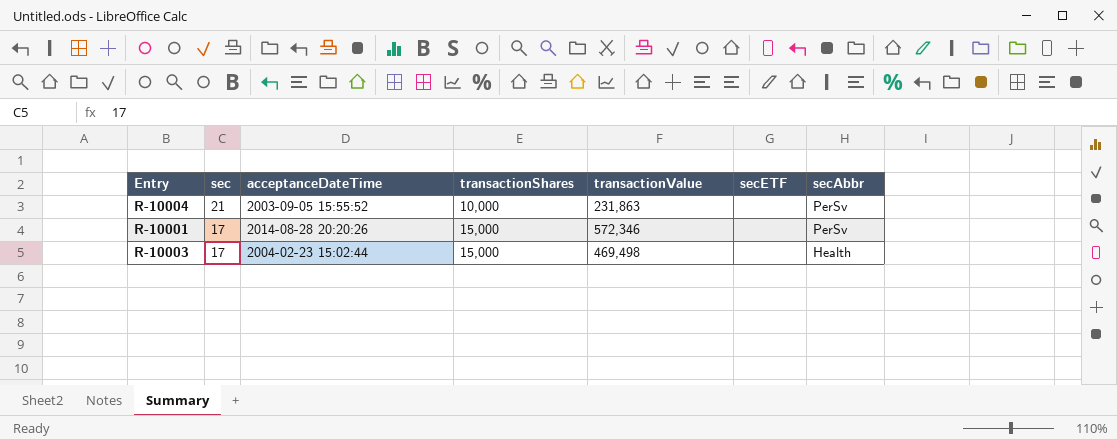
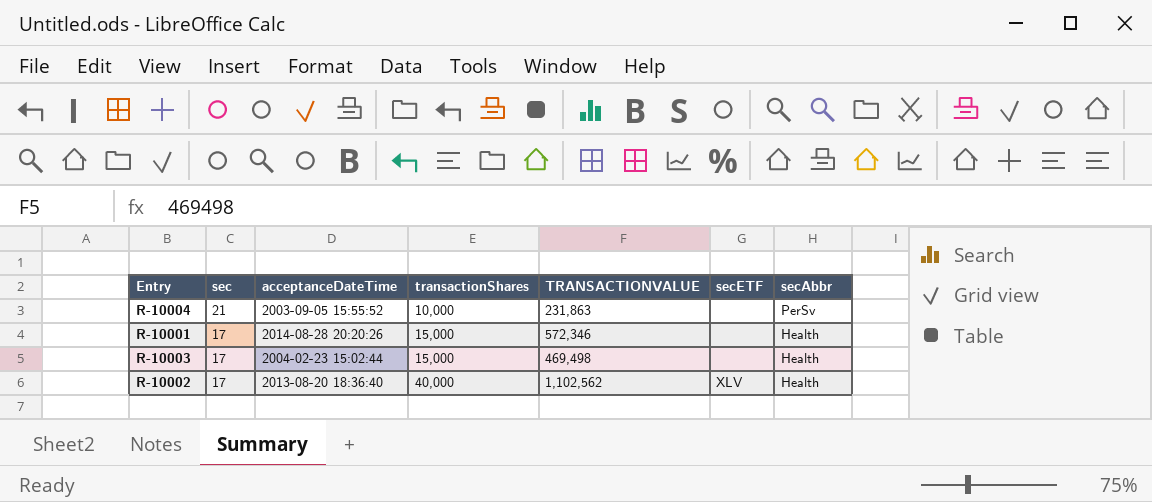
column name: transactionValue -> TRANSACTIONVALUE
R-10001 | secAbbr: PerSv -> Health
row R-10002: none -> 17 | 2013-08-20 18:36:40 | 40,000 | 1,102,562 | XLV | Health

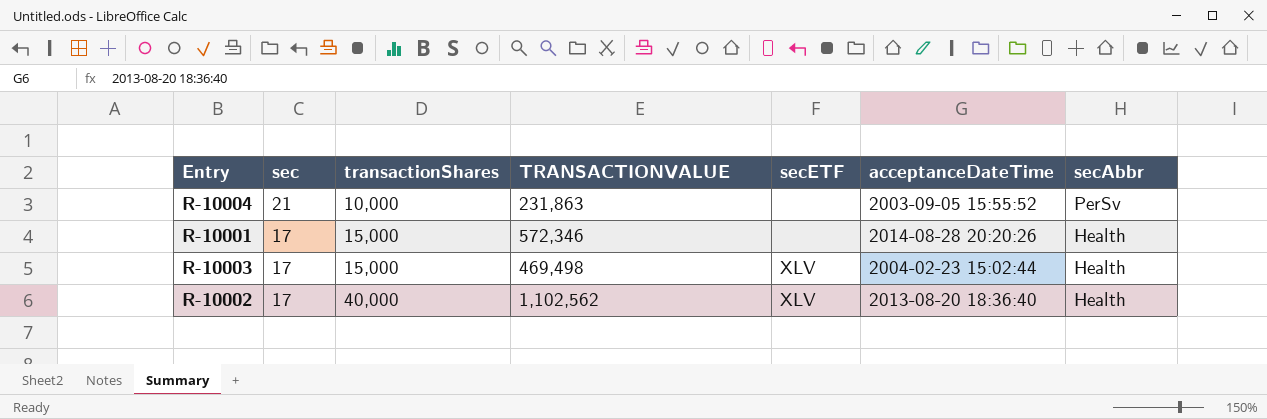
column acceptanceDateTime | position: 3 -> 6
R-10003 | secETF: none -> XLV

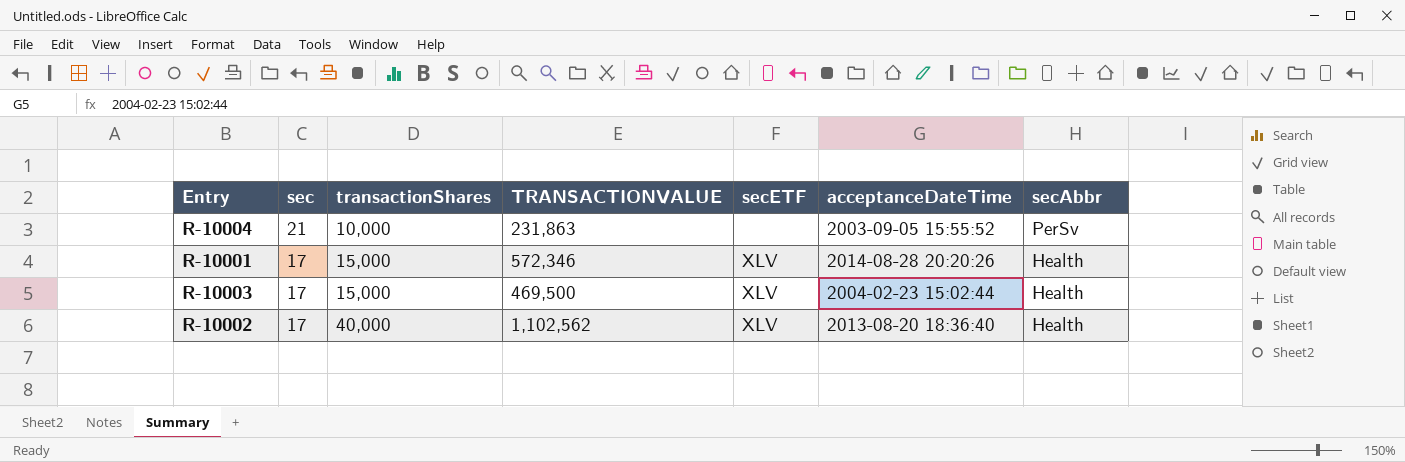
R-10001 | secETF: none -> XLV
R-10003 | TRANSACTIONVALUE: 469,498 -> 469,500

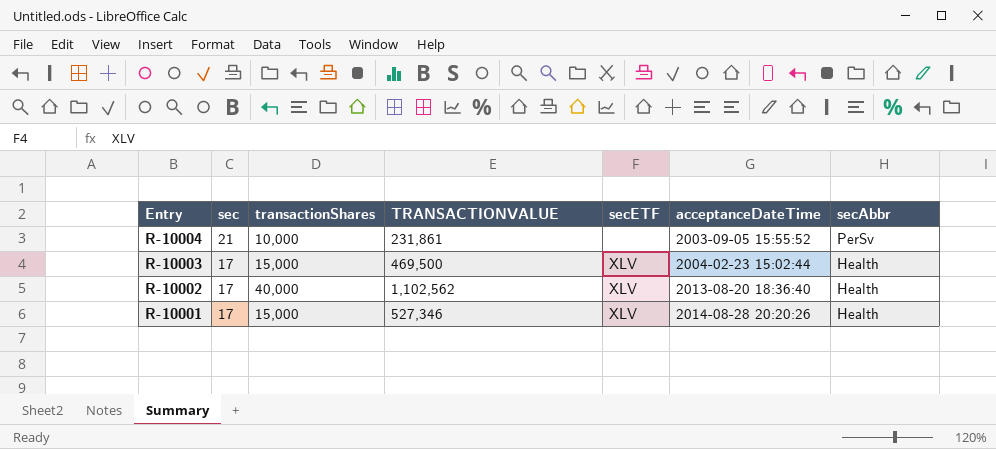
row order: sec descending -> Entry descending
R-10004 | TRANSACTIONVALUE: 231,863 -> 231,861
R-10001 | TRANSACTIONVALUE: 572,346 -> 527,346

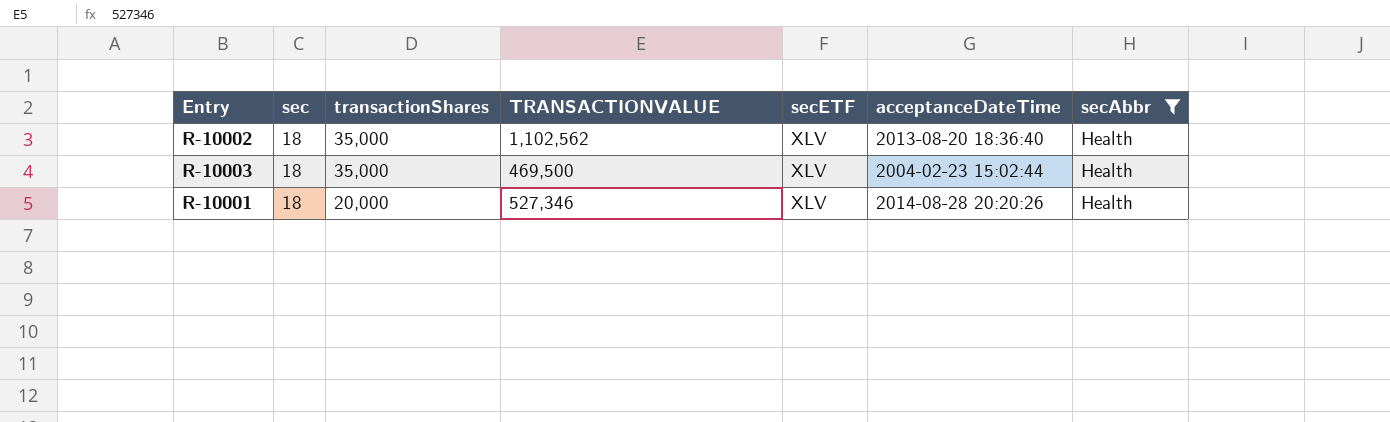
filter: none -> secAbbr = Health
row order: Entry descending -> transactionShares descending
R-10002 | sec: 17 -> 18
R-10002 | transactionShares: 40,000 -> 35,000
R-10003 | sec: 17 -> 18
R-10003 | transactionShares: 15,000 -> 35,000
R-10001 | sec: 17 -> 18
R-10001 | transactionShares: 15,000 -> 20,000

